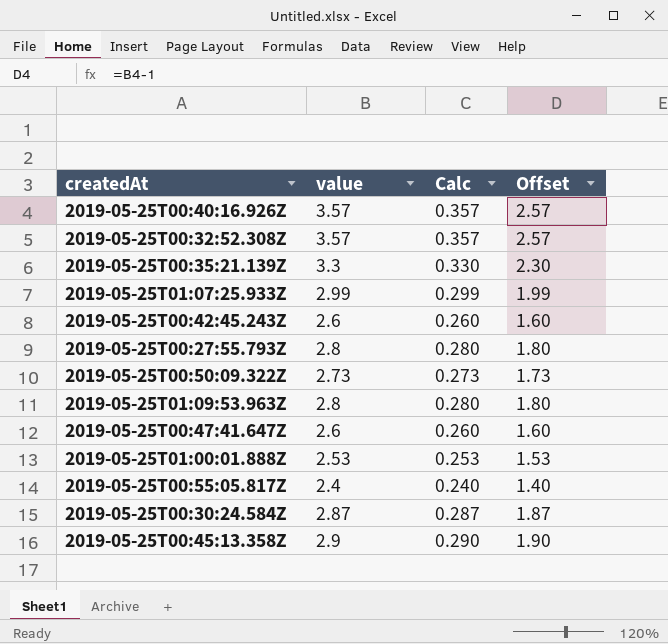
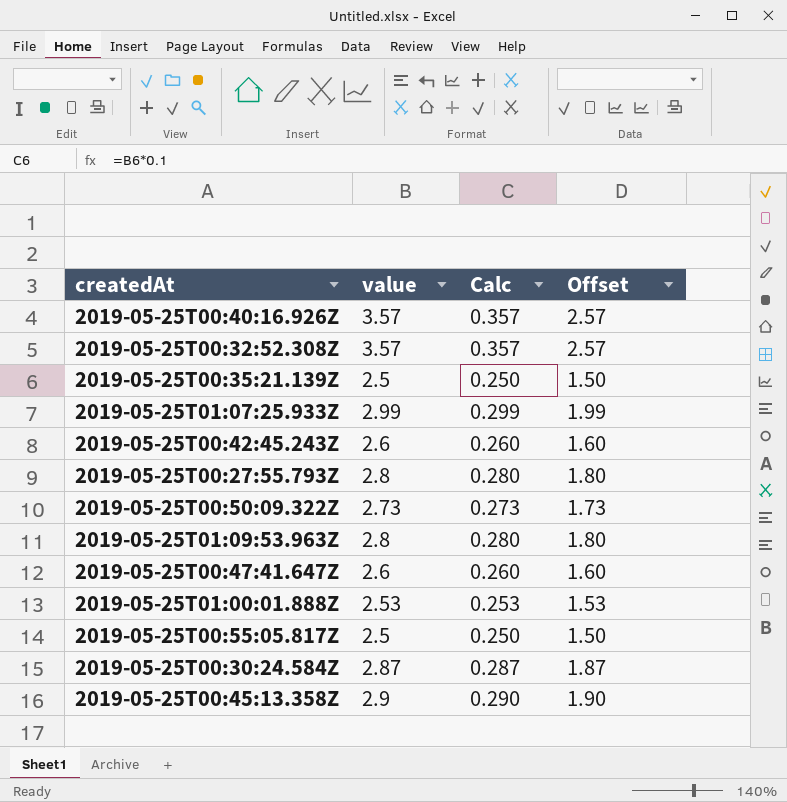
2019-05-25T00:35:21.139Z | value: 3.3 -> 2.5
2019-05-25T00:35:21.139Z | Calc: 0.330 -> 0.250
2019-05-25T00:35:21.139Z | Offset: 2.30 -> 1.50
2019-05-25T00:55:05.817Z | value: 2.4 -> 2.5
2019-05-25T00:55:05.817Z | Calc: 0.240 -> 0.250
2019-05-25T00:55:05.817Z | Offset: 1.40 -> 1.50

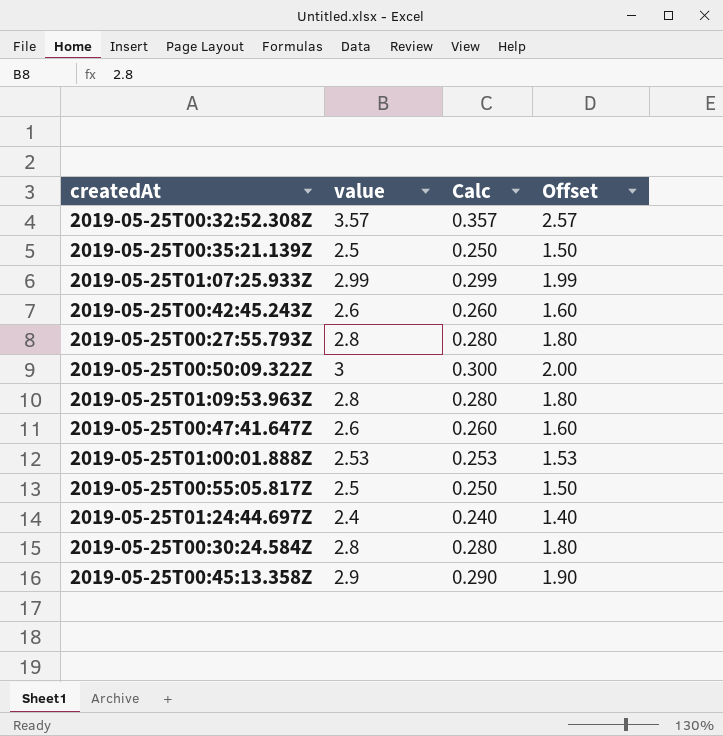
row 2019-05-25T00:40:16.926Z: 3.57 | 0.357 | 2.57 -> none
2019-05-25T00:50:09.322Z | value: 2.73 -> 3
2019-05-25T00:50:09.322Z | Calc: 0.273 -> 0.300
2019-05-25T00:50:09.322Z | Offset: 1.73 -> 2.00
row 2019-05-25T01:24:44.697Z: none -> 2.4 | 0.240 | 1.40
2019-05-25T00:30:24.584Z | value: 2.87 -> 2.8
2019-05-25T00:30:24.584Z | Calc: 0.287 -> 0.280
2019-05-25T00:30:24.584Z | Offset: 1.87 -> 1.80

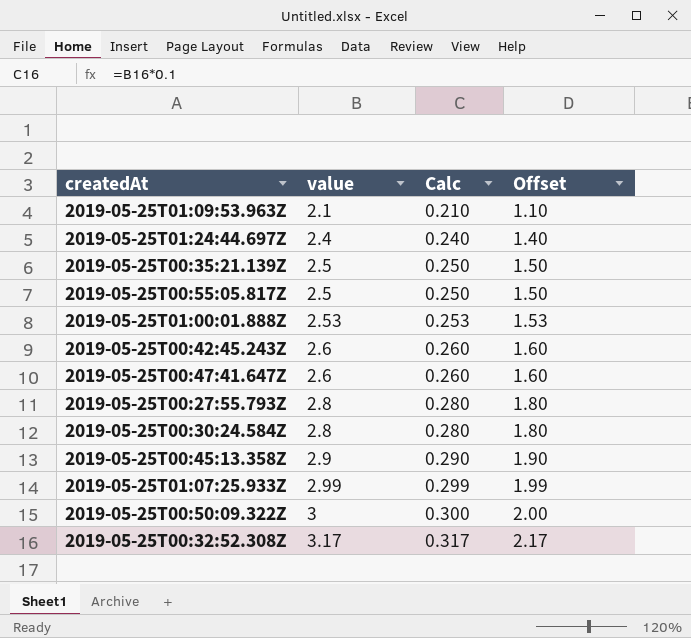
row order: none -> value ascending
2019-05-25T01:09:53.963Z | value: 2.8 -> 2.1
2019-05-25T01:09:53.963Z | Calc: 0.280 -> 0.210
2019-05-25T01:09:53.963Z | Offset: 1.80 -> 1.10
2019-05-25T00:32:52.308Z | value: 3.57 -> 3.17
2019-05-25T00:32:52.308Z | Calc: 0.357 -> 0.317
2019-05-25T00:32:52.308Z | Offset: 2.57 -> 2.17

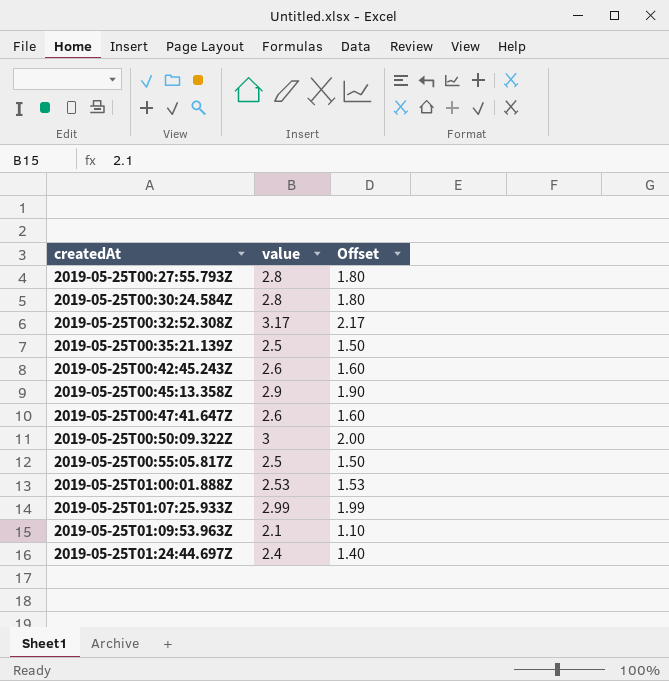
row order: value ascending -> createdAt ascending
column Calc | formula: [value] * 0.1 -> none

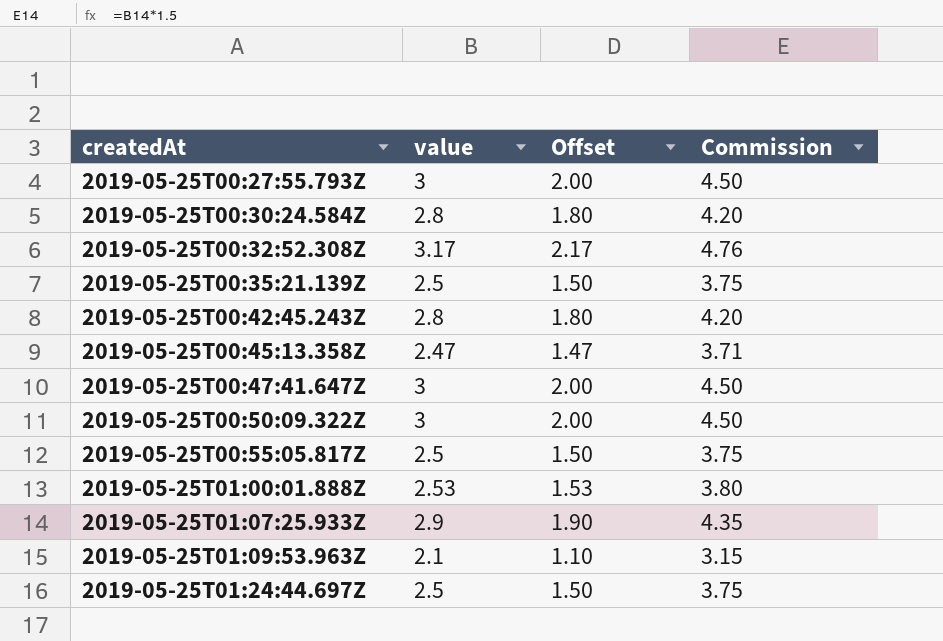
column Commission | formula: none -> [value] * 1.5
2019-05-25T00:27:55.793Z | value: 2.8 -> 3
2019-05-25T00:27:55.793Z | Offset: 1.80 -> 2.00
2019-05-25T00:42:45.243Z | value: 2.6 -> 2.8
2019-05-25T00:42:45.243Z | Offset: 1.60 -> 1.80
2019-05-25T00:45:13.358Z | value: 2.9 -> 2.47
2019-05-25T00:45:13.358Z | Offset: 1.90 -> 1.47
2019-05-25T00:47:41.647Z | value: 2.6 -> 3
2019-05-25T00:47:41.647Z | Offset: 1.60 -> 2.00
2019-05-25T01:07:25.933Z | value: 2.99 -> 2.9
2019-05-25T01:07:25.933Z | Offset: 1.99 -> 1.90
2019-05-25T01:24:44.697Z | value: 2.4 -> 2.5
2019-05-25T01:24:44.697Z | Offset: 1.40 -> 1.50

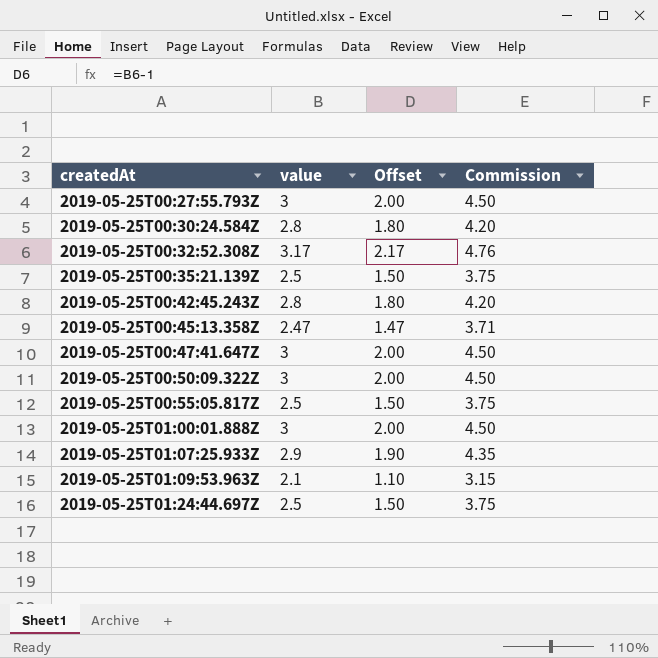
2019-05-25T01:00:01.888Z | value: 2.53 -> 3
2019-05-25T01:00:01.888Z | Offset: 1.53 -> 2.00
2019-05-25T01:00:01.888Z | Commission: 3.80 -> 4.50

